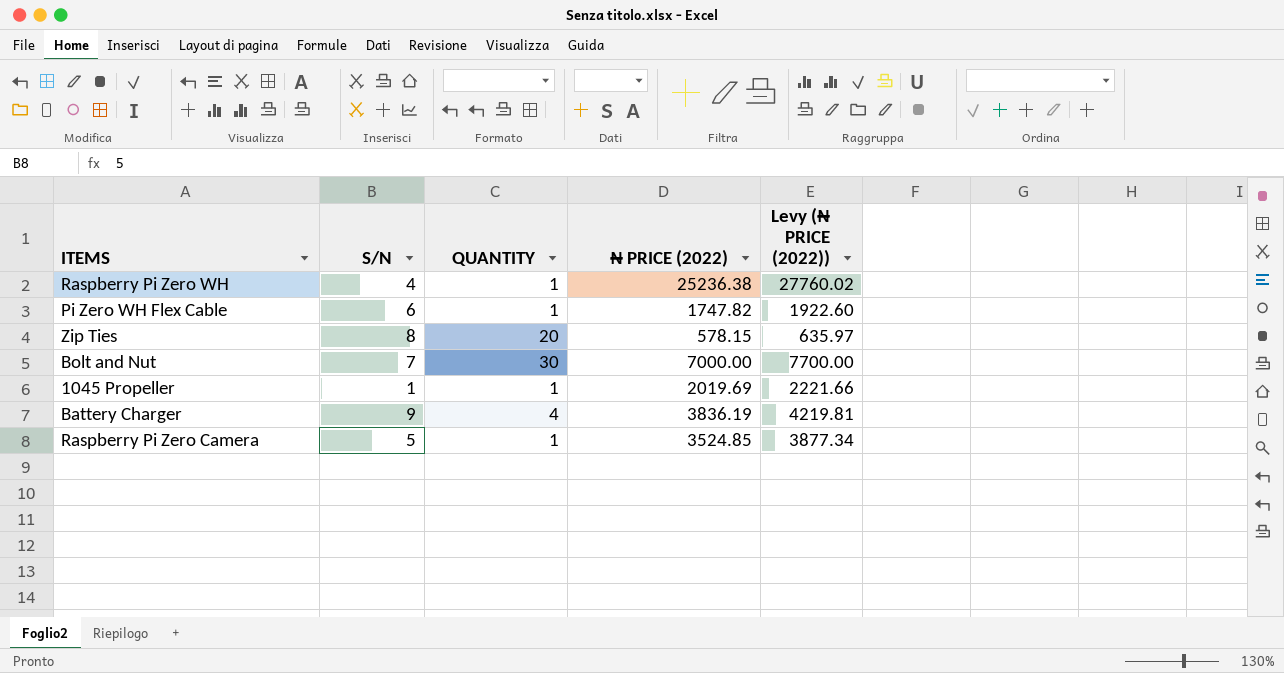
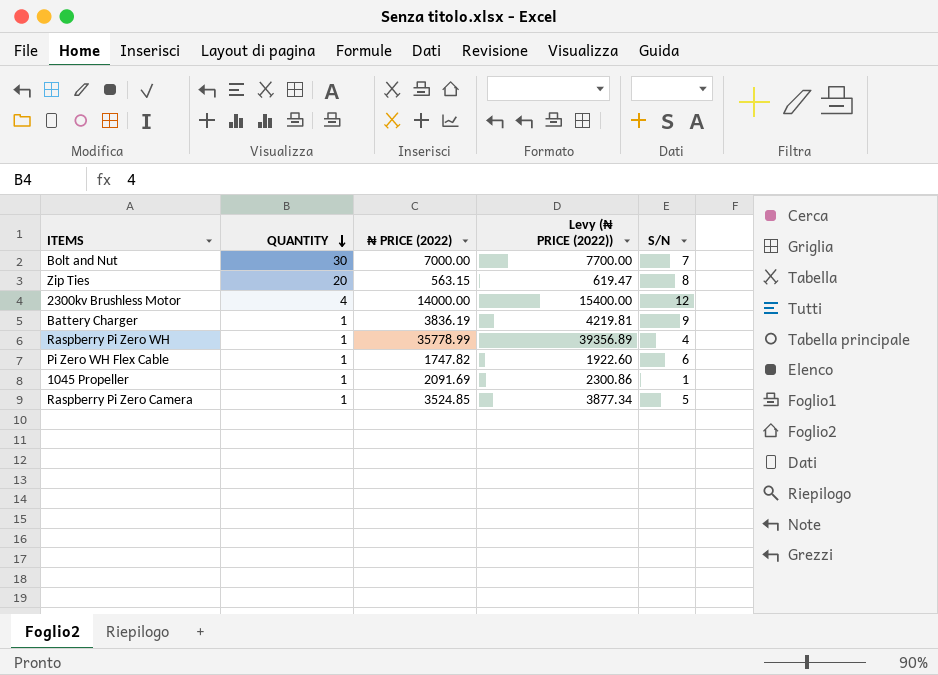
row order: none -> QUANTITY descending
column S/N | position: 2 -> 5
Zip Ties | ₦ PRICE (2022): 578.15 -> 563.15
Zip Ties | Levy (₦ PRICE (2022)): 635.97 -> 619.47
row 2300kv Brushless Motor: none -> 4 | 14000.00 | 15400.00 | 12
Battery Charger | QUANTITY: 4 -> 1
Raspberry Pi Zero WH | ₦ PRICE (2022): 25236.38 -> 35778.99
Raspberry Pi Zero WH | Levy (₦ PRICE (2022)): 27760.02 -> 39356.89
1045 Propeller | ₦ PRICE (2022): 2019.69 -> 2091.69
1045 Propeller | Levy (₦ PRICE (2022)): 2221.66 -> 2300.86

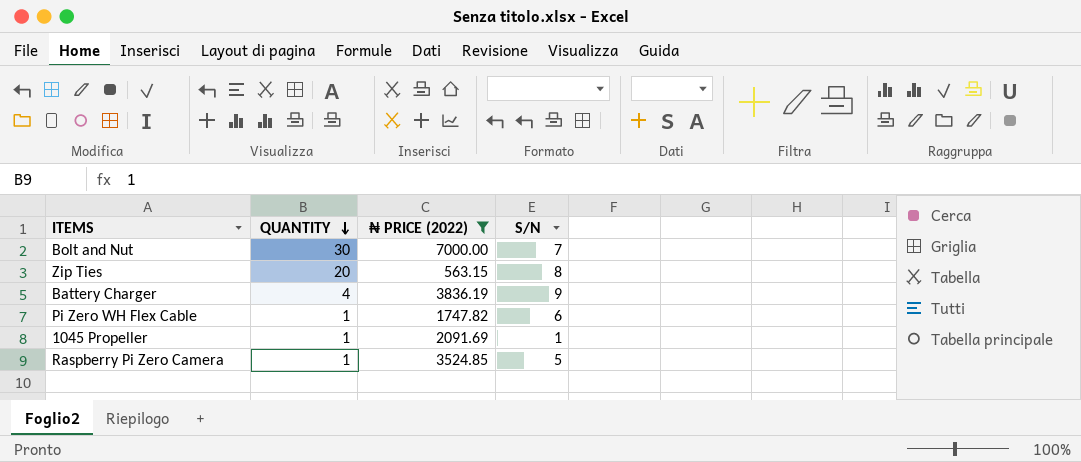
filter: none -> ₦ PRICE (2022) <= 7000.00
column Levy (₦ PRICE (2022)) | formula: [₦ PRICE (2022)] * 1.1 -> none
Battery Charger | QUANTITY: 1 -> 4

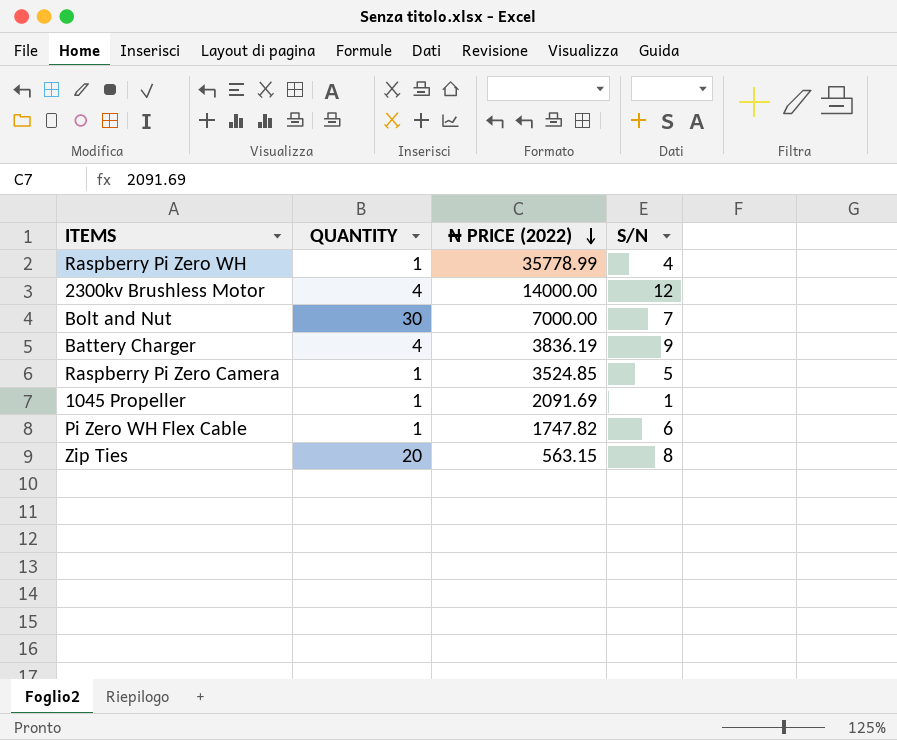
filter: ₦ PRICE (2022) <= 7000.00 -> none
row order: QUANTITY descending -> ₦ PRICE (2022) descending

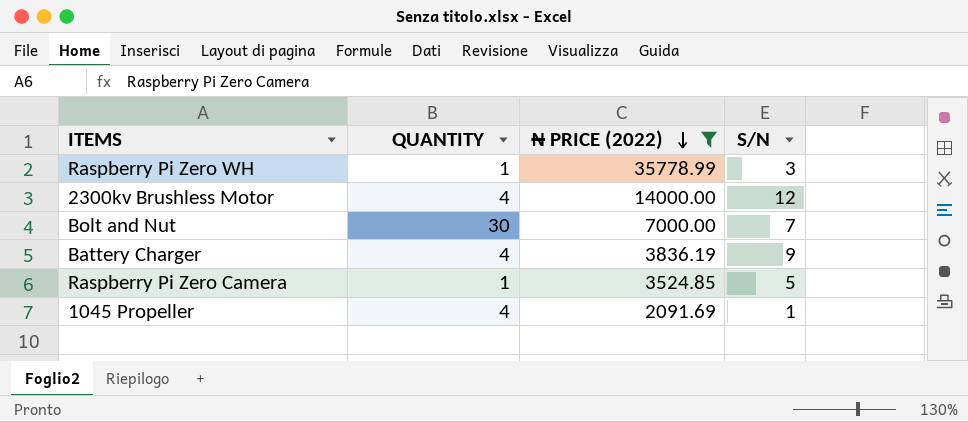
filter: none -> ₦ PRICE (2022) >= 2091.69
Raspberry Pi Zero WH | S/N: 4 -> 3
1045 Propeller | QUANTITY: 1 -> 4

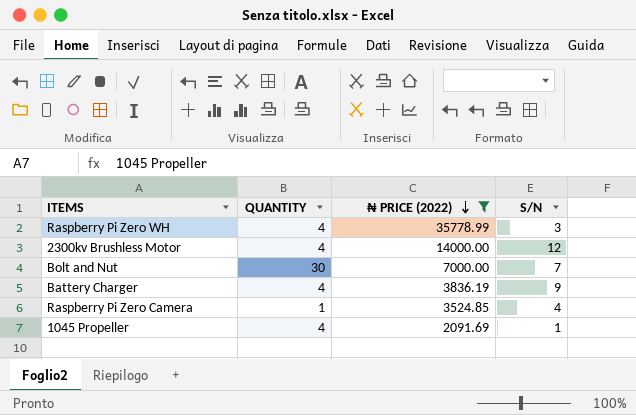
Raspberry Pi Zero WH | QUANTITY: 1 -> 4
Raspberry Pi Zero Camera | S/N: 5 -> 4

